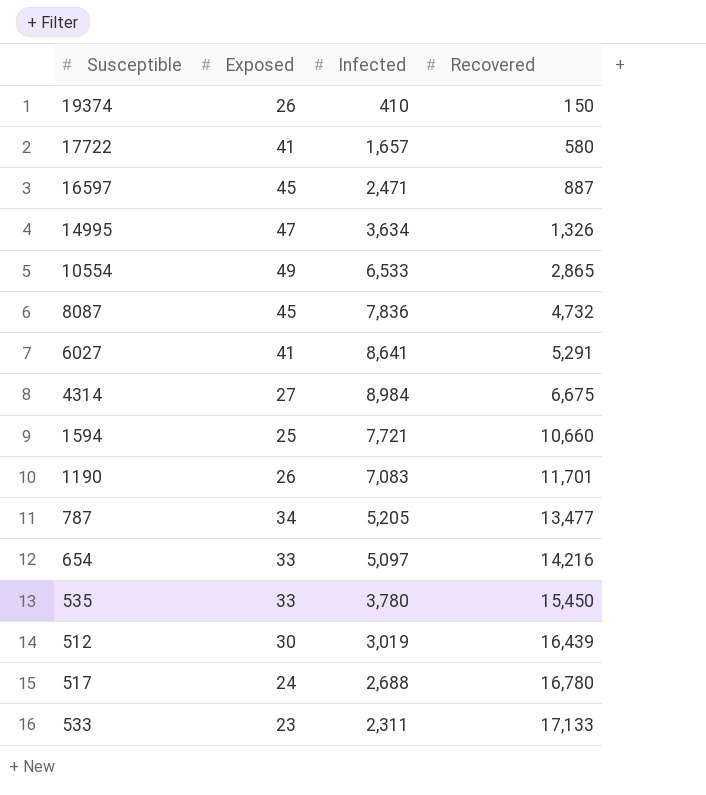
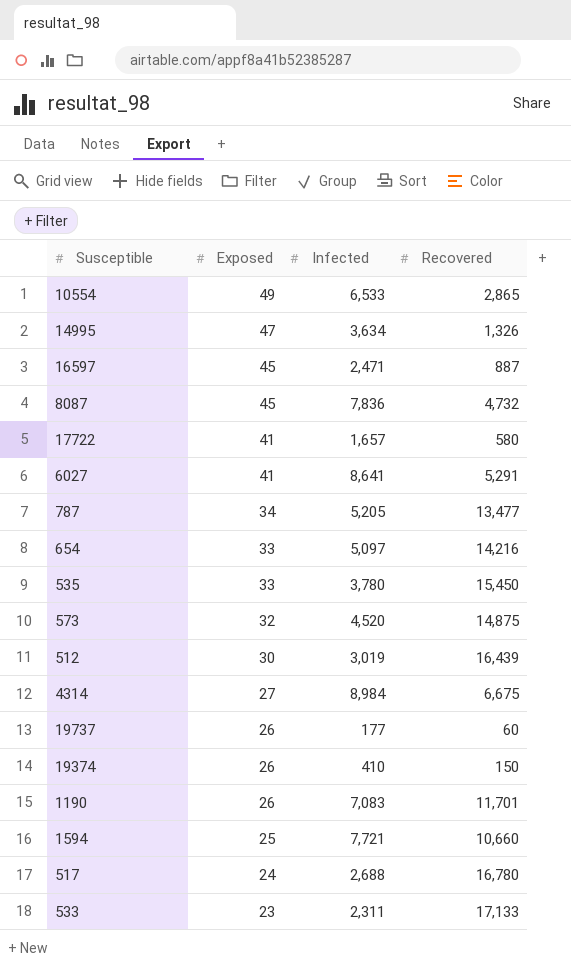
row order: Recovered ascending -> Exposed descending
row 573: none -> 32 | 4,520 | 14,875
row 19737: none -> 26 | 177 | 60

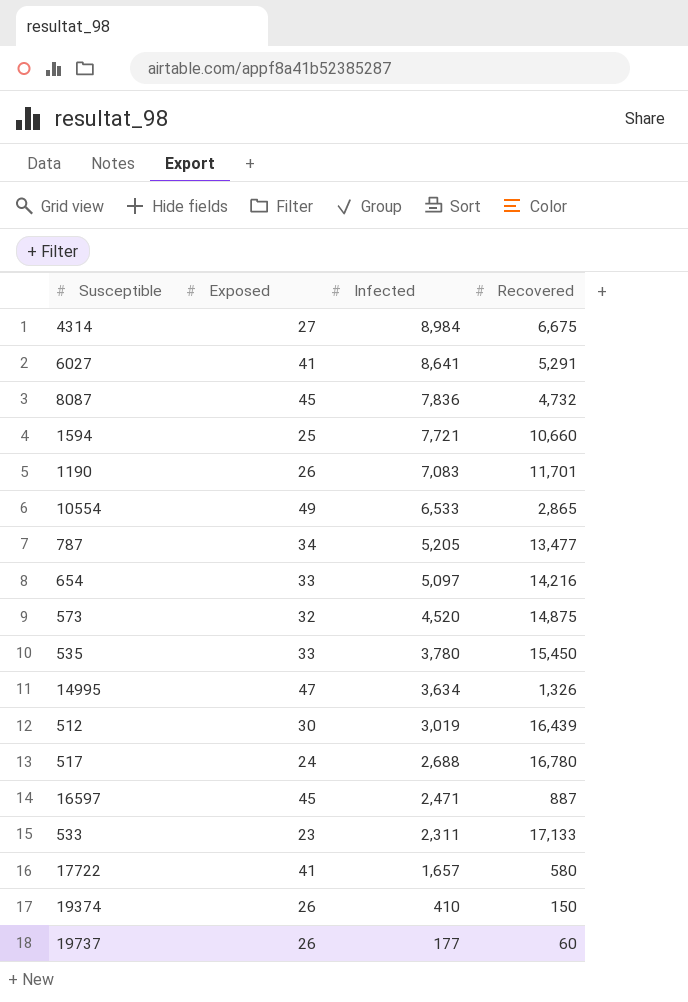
row order: Exposed descending -> Infected descending

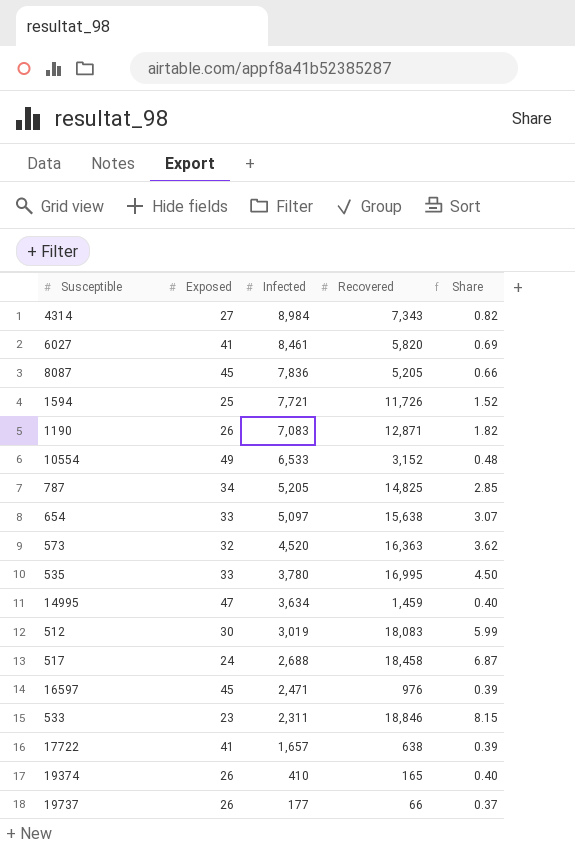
column Share | formula: none -> [Recovered] / [Infected]
4314 | Recovered: 6,675 -> 7,343
6027 | Infected: 8,641 -> 8,461
6027 | Recovered: 5,291 -> 5,820
8087 | Recovered: 4,732 -> 5,205
1594 | Recovered: 10,660 -> 11,726
1190 | Recovered: 11,701 -> 12,871
10554 | Recovered: 2,865 -> 3,152
787 | Recovered: 13,477 -> 14,825
654 | Recovered: 14,216 -> 15,638
573 | Recovered: 14,875 -> 16,363
535 | Recovered: 15,450 -> 16,995
14995 | Recovered: 1,326 -> 1,459
512 | Recovered: 16,439 -> 18,083
517 | Recovered: 16,780 -> 18,458
16597 | Recovered: 887 -> 976
533 | Recovered: 17,133 -> 18,846
17722 | Recovered: 580 -> 638
19374 | Recovered: 150 -> 165
19737 | Recovered: 60 -> 66

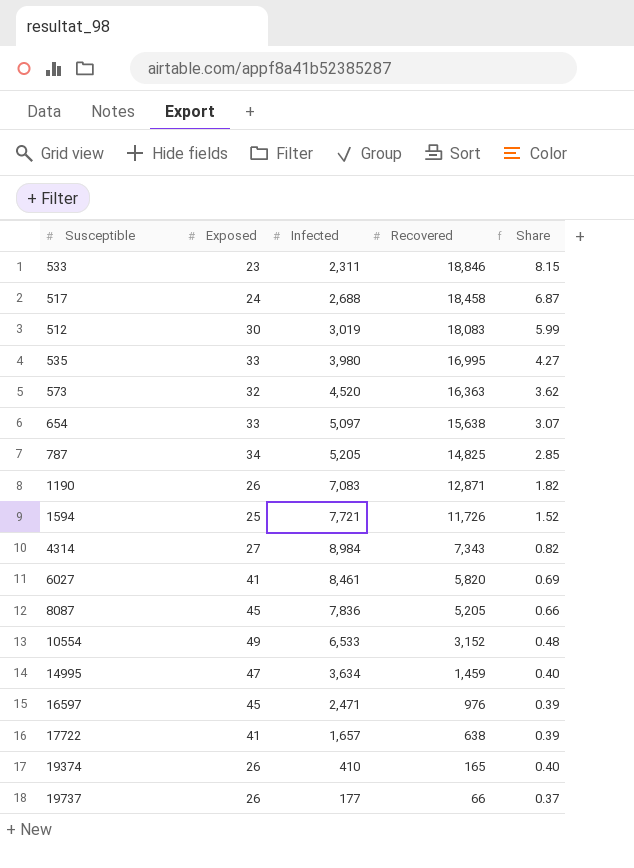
row order: Infected descending -> Recovered descending
535 | Infected: 3,780 -> 3,980
535 | Share: 4.50 -> 4.27

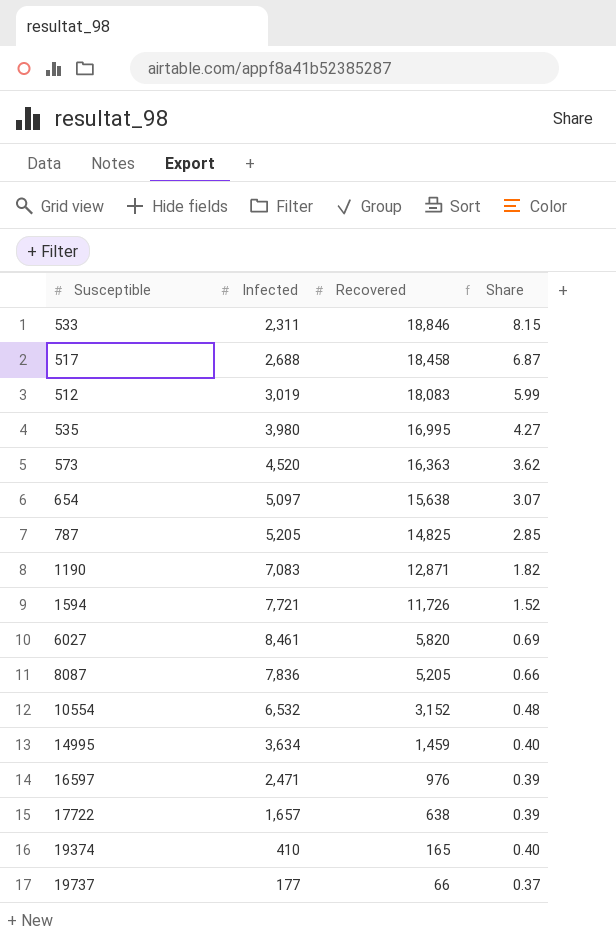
column Exposed | position: 2 -> none
row 4314: 27 | 8,984 | 7,343 | 0.82 -> none
10554 | Infected: 6,533 -> 6,532

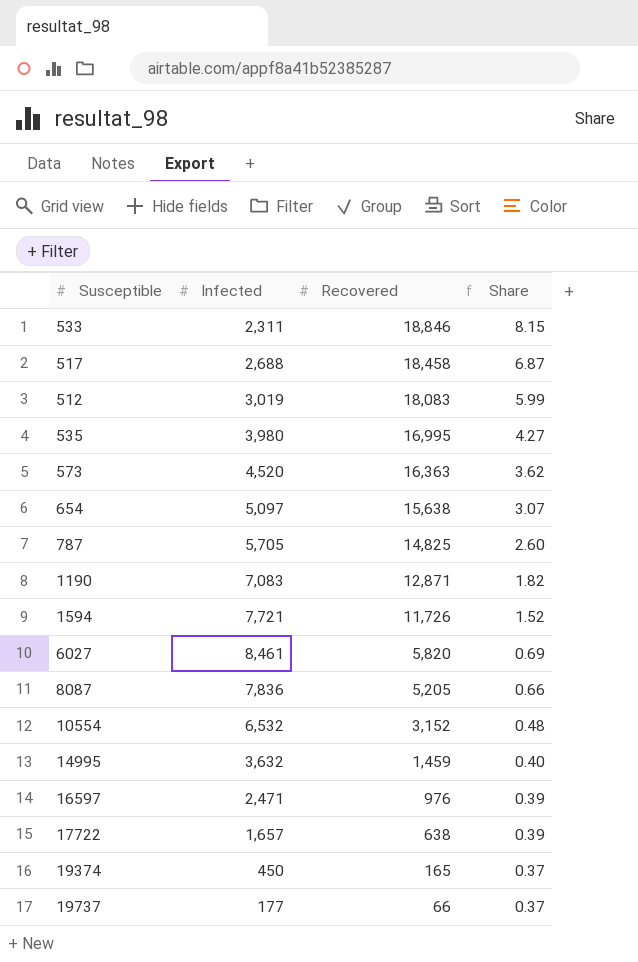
787 | Infected: 5,205 -> 5,705
787 | Share: 2.85 -> 2.60
14995 | Infected: 3,634 -> 3,632
19374 | Infected: 410 -> 450
19374 | Share: 0.40 -> 0.37

